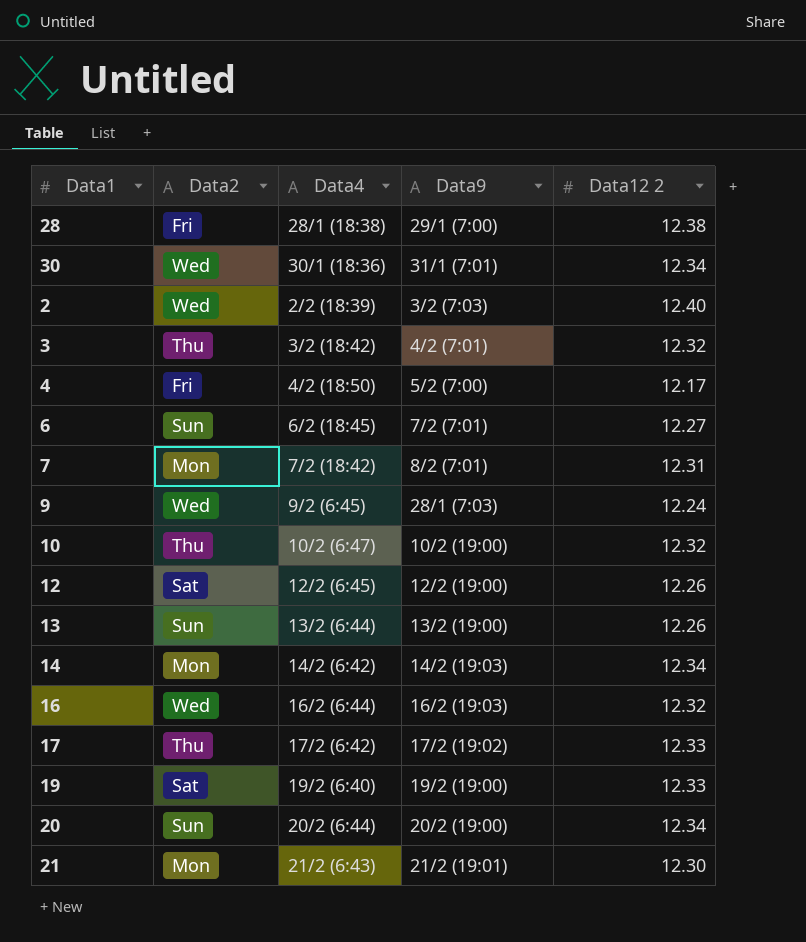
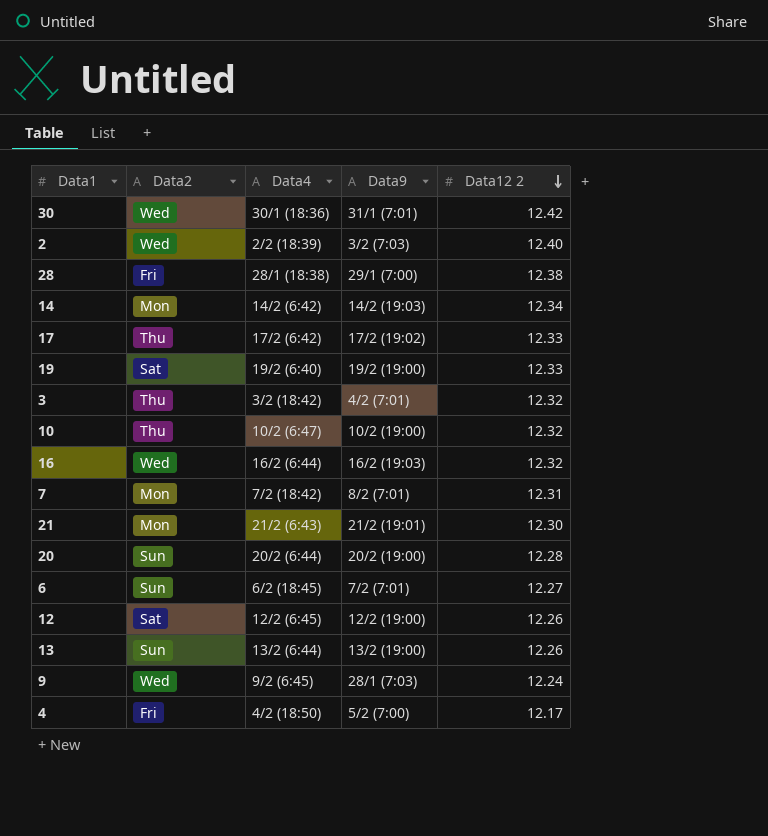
row order: none -> Data12 2 descending
30 | Data12 2: 12.34 -> 12.42
20 | Data12 2: 12.34 -> 12.28

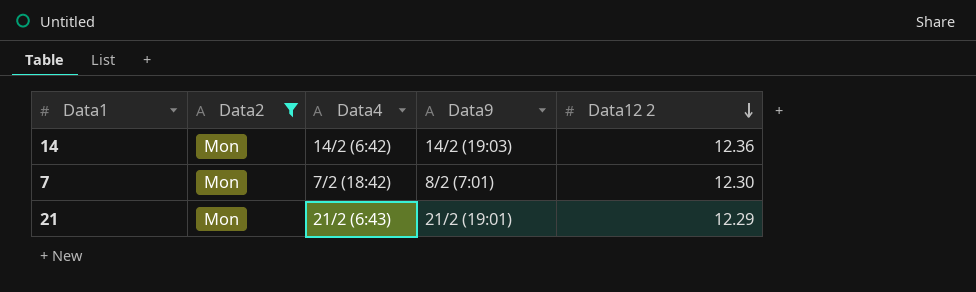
filter: none -> Data2 = Mon
14 | Data12 2: 12.34 -> 12.36
7 | Data12 2: 12.31 -> 12.30
21 | Data12 2: 12.30 -> 12.29

